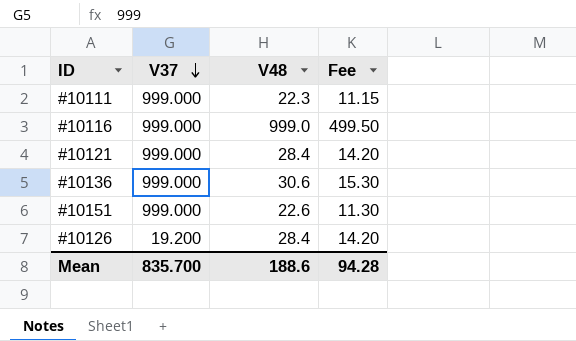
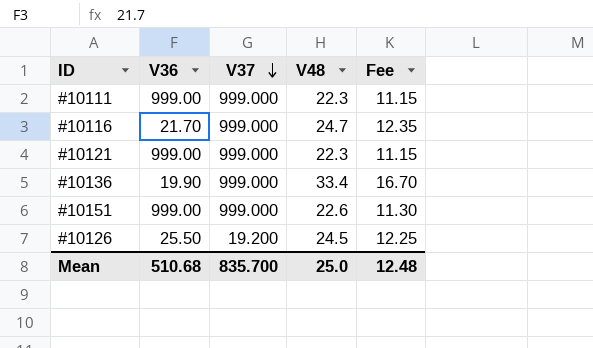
column V36 | position: none -> 2
#10116 | V48: 999.0 -> 24.7
#10116 | Fee: 499.50 -> 12.35
#10121 | V48: 28.4 -> 22.3
#10121 | Fee: 14.20 -> 11.15
#10136 | V48: 30.6 -> 33.4
#10136 | Fee: 15.30 -> 16.70
#10126 | V48: 28.4 -> 24.5
#10126 | Fee: 14.20 -> 12.25
Mean | V48: 188.6 -> 25.0
Mean | Fee: 94.28 -> 12.48

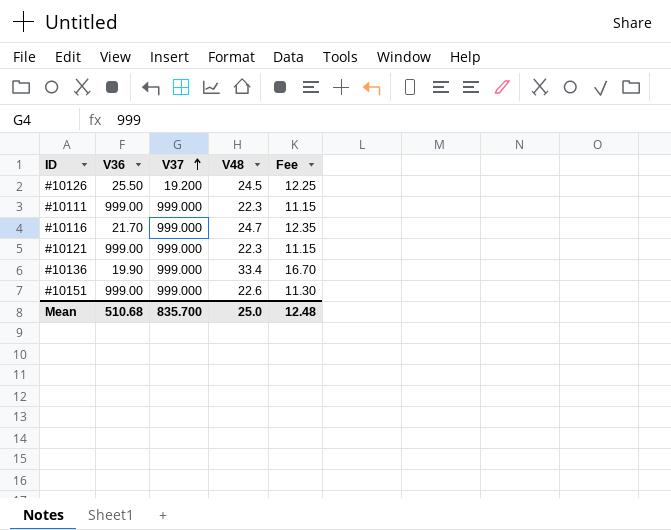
row order: V37 descending -> V37 ascending

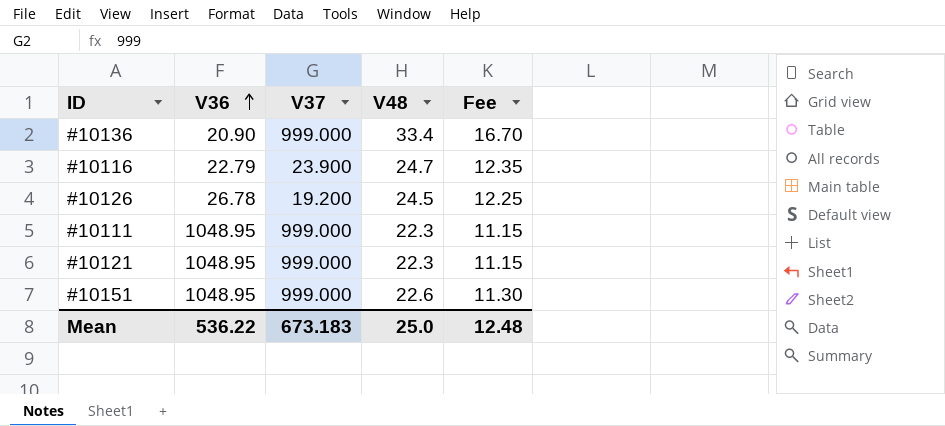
row order: V37 ascending -> V36 ascending
#10136 | V36: 19.90 -> 20.90
#10116 | V36: 21.70 -> 22.79
#10116 | V37: 999.000 -> 23.900
#10126 | V36: 25.50 -> 26.78
#10111 | V36: 999.00 -> 1048.95
#10121 | V36: 999.00 -> 1048.95
#10151 | V36: 999.00 -> 1048.95
Mean | V36: 510.68 -> 536.22
Mean | V37: 835.700 -> 673.183

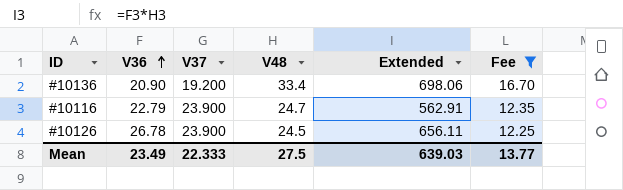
filter: none -> Fee >= 12.25
column Extended | formula: none -> [V36] * [V48]
#10136 | V37: 999.000 -> 19.200
#10126 | V37: 19.200 -> 23.900
Mean | V36: 536.22 -> 23.49
Mean | V37: 673.183 -> 22.333
Mean | V48: 25.0 -> 27.5
Mean | Fee: 12.48 -> 13.77

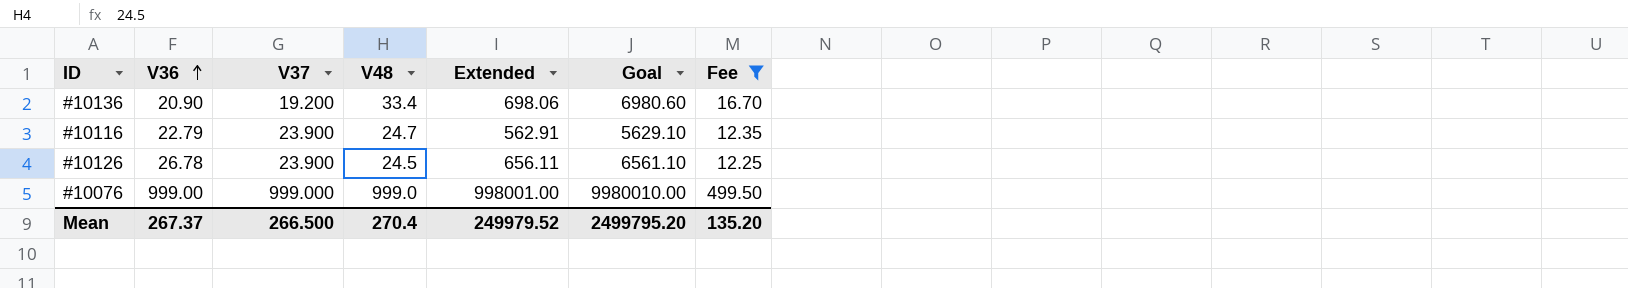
column Goal | formula: none -> [Extended] * 10
row #10076: none -> 999.00 | 999.000 | 999.0 | 998001.00 | 9980010.00 | 499.50
Mean | V36: 23.49 -> 267.37
Mean | V37: 22.333 -> 266.500
Mean | V48: 27.5 -> 270.4
Mean | Extended: 639.03 -> 249979.52
Mean | Fee: 13.77 -> 135.20

